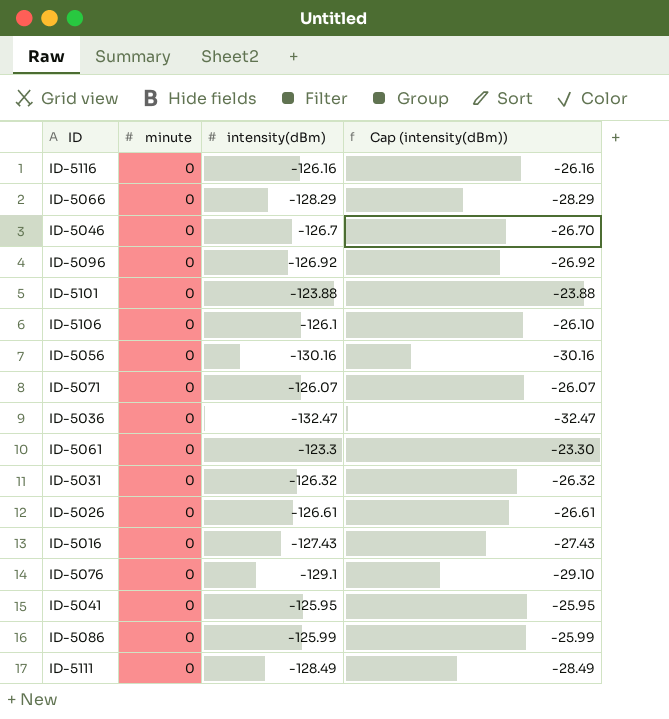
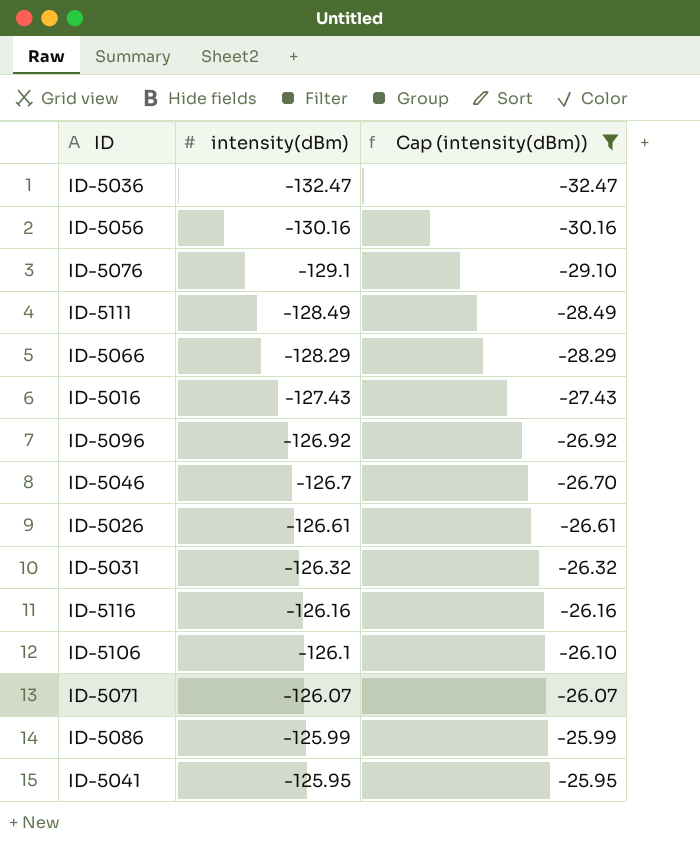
filter: none -> Cap (intensity(dBm)) <= -25.95
row order: none -> intensity(dBm) ascending
column minute | position: 2 -> none

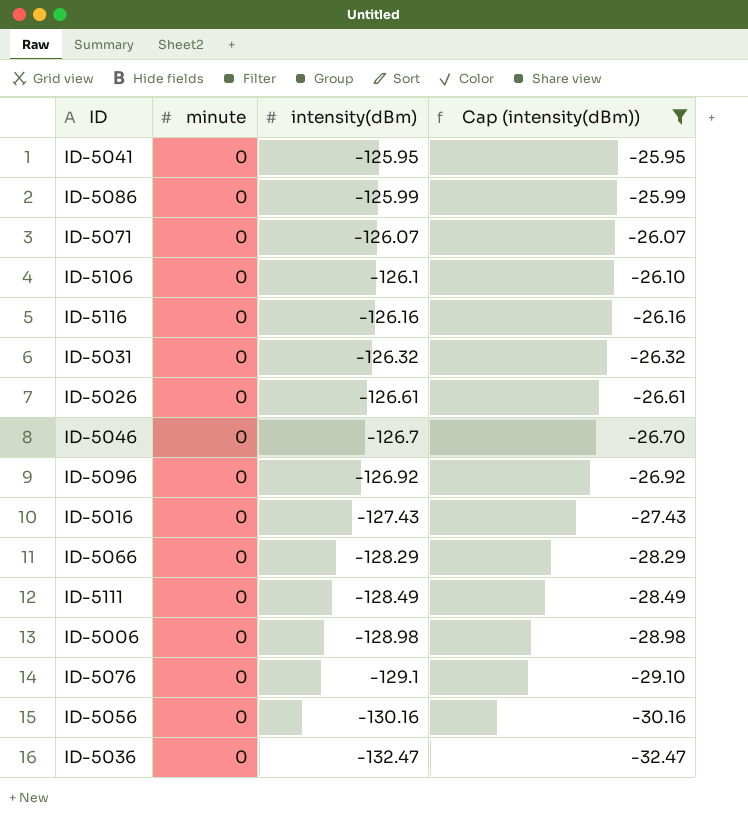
row order: intensity(dBm) ascending -> intensity(dBm) descending
column minute | position: none -> 2
row ID-5006: none -> 0 | -128.98 | -28.98

